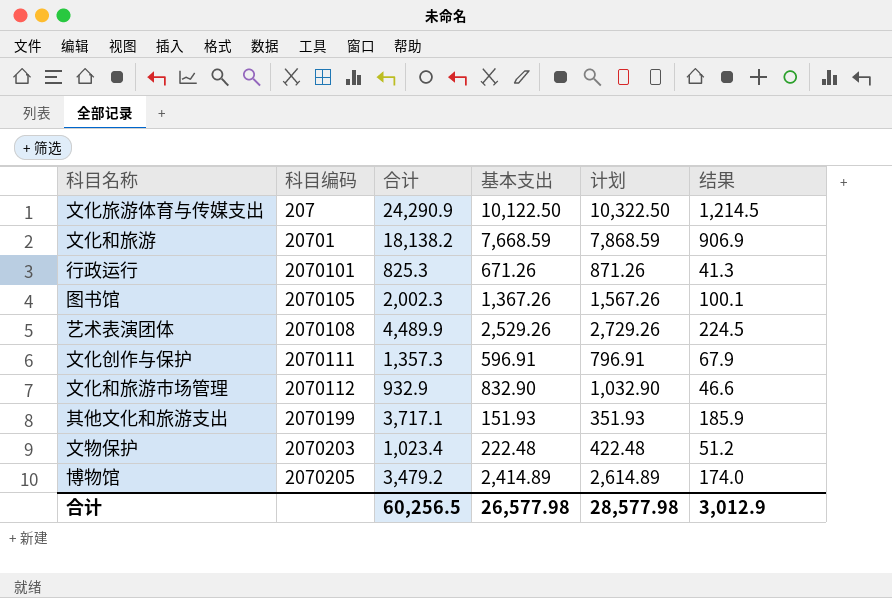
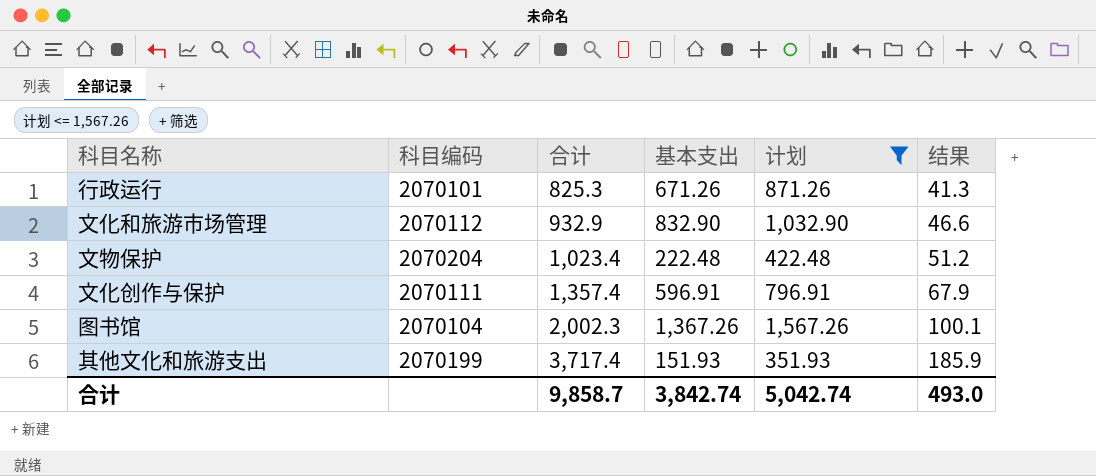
filter: none -> 计划 <= 1,567.26
row order: 科目编码 ascending -> 合计 ascending
文物保护 | 科目编码: 2070203 -> 2070204
文化创作与保护 | 合计: 1,357.3 -> 1,357.4
图书馆 | 科目编码: 2070105 -> 2070104
其他文化和旅游支出 | 合计: 3,717.1 -> 3,717.4
合计 | 合计: 60,256.5 -> 9,858.7
合计 | 基本支出: 26,577.98 -> 3,842.74
合计 | 计划: 28,577.98 -> 5,042.74
合计 | 结果: 3,012.9 -> 493.0

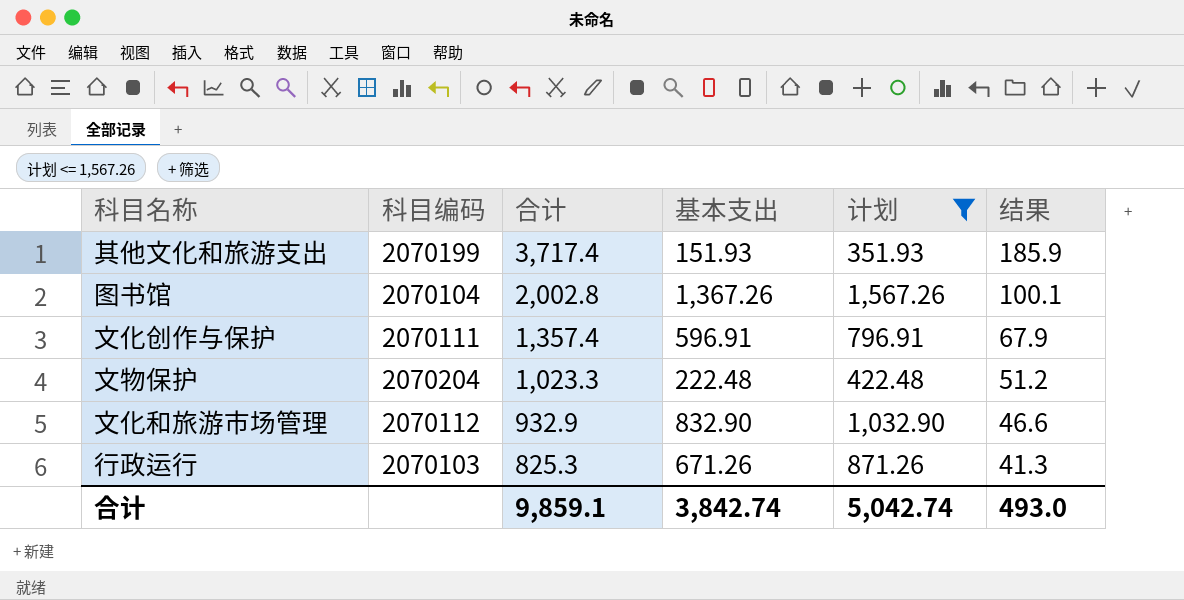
row order: 合计 ascending -> 合计 descending
图书馆 | 合计: 2,002.3 -> 2,002.8
文物保护 | 合计: 1,023.4 -> 1,023.3
行政运行 | 科目编码: 2070101 -> 2070103
合计 | 合计: 9,858.7 -> 9,859.1

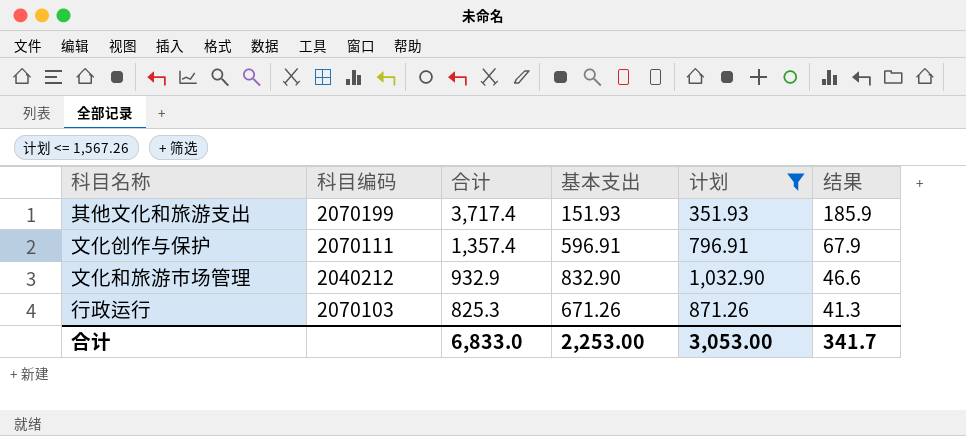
row 图书馆: 2070104 | 2,002.8 | 1,367.26 | 1,567.26 | 100.1 -> none
row 文物保护: 2070204 | 1,023.3 | 222.48 | 422.48 | 51.2 -> none
文化和旅游市场管理 | 科目编码: 2070112 -> 2040212
合计 | 合计: 9,859.1 -> 6,833.0
合计 | 基本支出: 3,842.74 -> 2,253.00
合计 | 计划: 5,042.74 -> 3,053.00
合计 | 结果: 493.0 -> 341.7

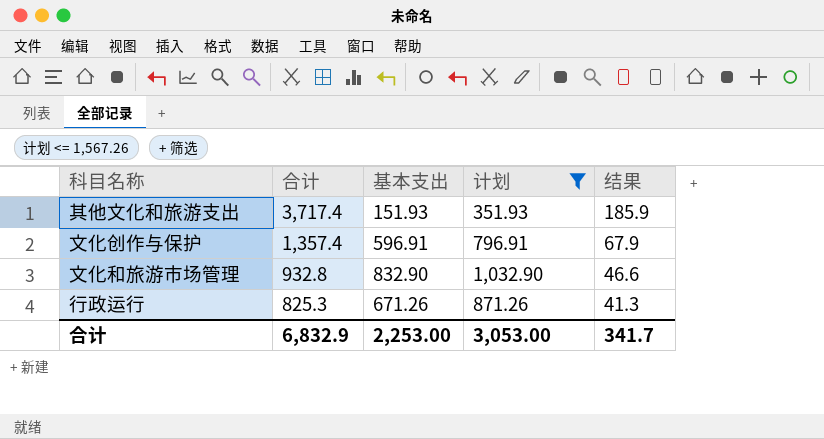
column 科目编码 | position: 2 -> none
文化和旅游市场管理 | 合计: 932.9 -> 932.8
合计 | 合计: 6,833.0 -> 6,832.9

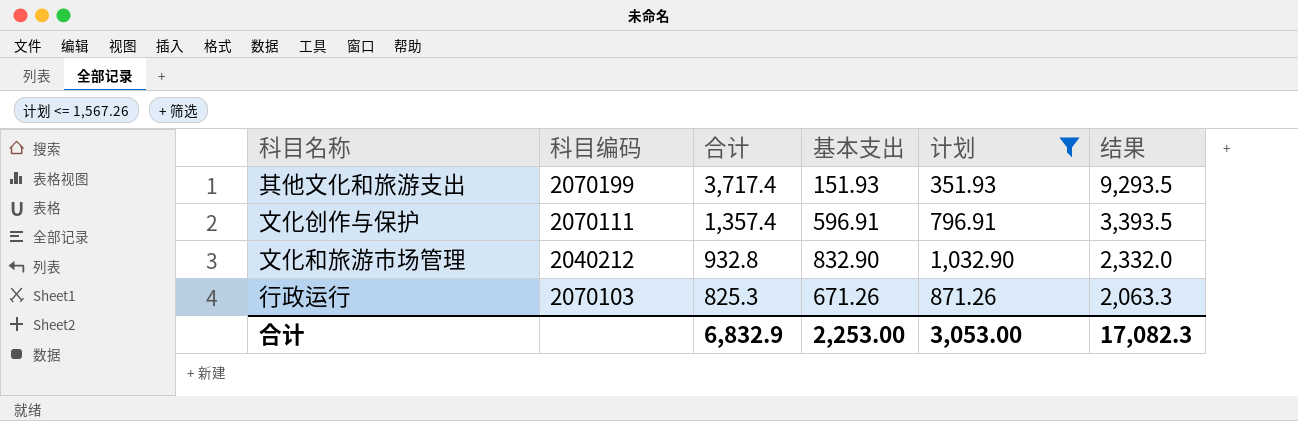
column 科目编码 | position: none -> 2
column 结果 | formula: [合计] * 0.05 -> [合计] * 2.5
合计 | 结果: 341.7 -> 17,082.3

